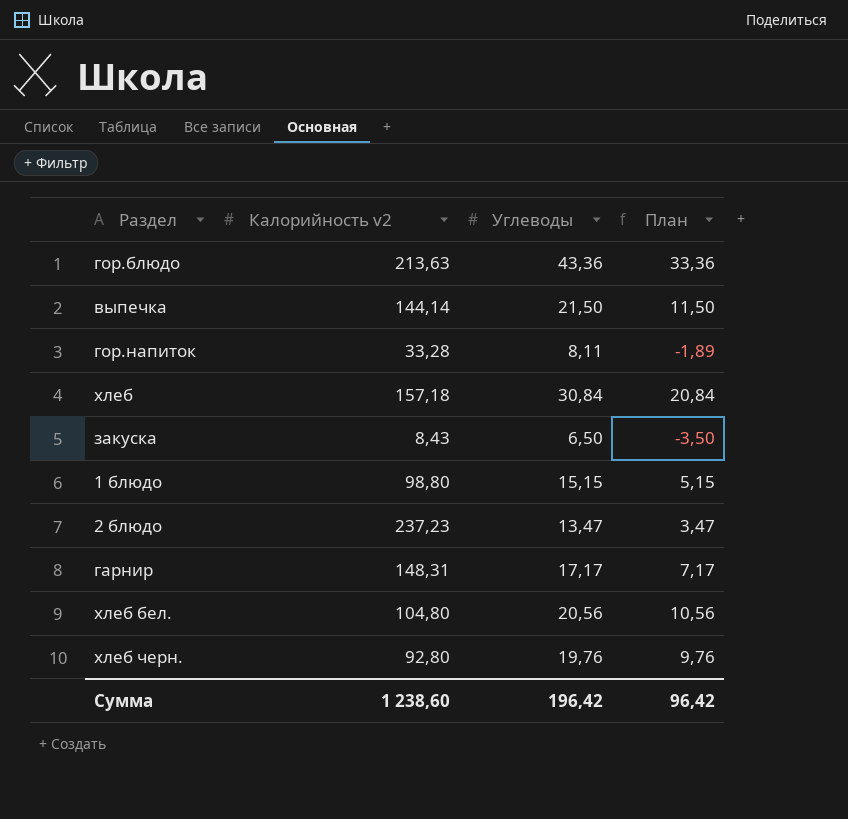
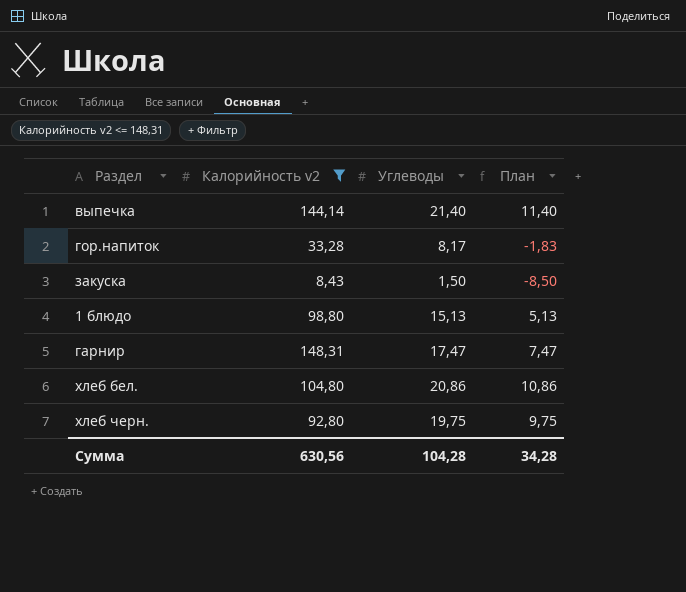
filter: none -> Калорийность v2 <= 148,31
выпечка | Углеводы: 21,50 -> 21,40
выпечка | План: 11,50 -> 11,40
гор.напиток | Углеводы: 8,11 -> 8,17
гор.напиток | План: -1,89 -> -1,83
закуска | Углеводы: 6,50 -> 1,50
закуска | План: -3,50 -> -8,50
1 блюдо | Углеводы: 15,15 -> 15,13
1 блюдо | План: 5,15 -> 5,13
гарнир | Углеводы: 17,17 -> 17,47
гарнир | План: 7,17 -> 7,47
хлеб бел. | Углеводы: 20,56 -> 20,86
хлеб бел. | План: 10,56 -> 10,86
хлеб черн. | Углеводы: 19,76 -> 19,75
хлеб черн. | План: 9,76 -> 9,75
Сумма | Калорийность v2: 1 238,60 -> 630,56
Сумма | Углеводы: 196,42 -> 104,28
Сумма | План: 96,42 -> 34,28

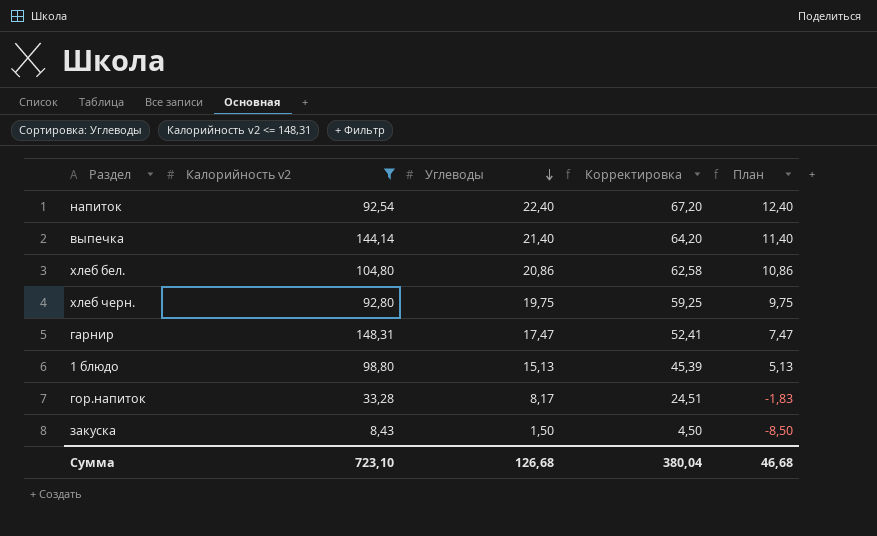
row order: none -> Углеводы descending
column Корректировка | formula: none -> [Углеводы] * 3
row напиток: none -> 92,54 | 22,40 | 67,20 | 12,40
Сумма | Калорийность v2: 630,56 -> 723,10
Сумма | Углеводы: 104,28 -> 126,68
Сумма | План: 34,28 -> 46,68

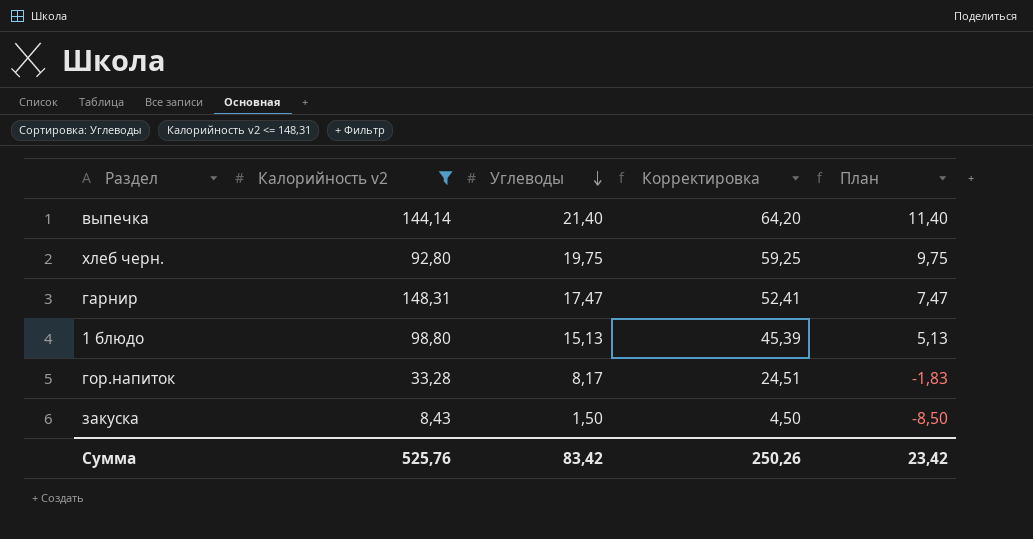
row напиток: 92,54 | 22,40 | 67,20 | 12,40 -> none
row хлеб бел.: 104,80 | 20,86 | 62,58 | 10,86 -> none
Сумма | Калорийность v2: 723,10 -> 525,76
Сумма | Углеводы: 126,68 -> 83,42
Сумма | Корректировка: 380,04 -> 250,26
Сумма | План: 46,68 -> 23,42

